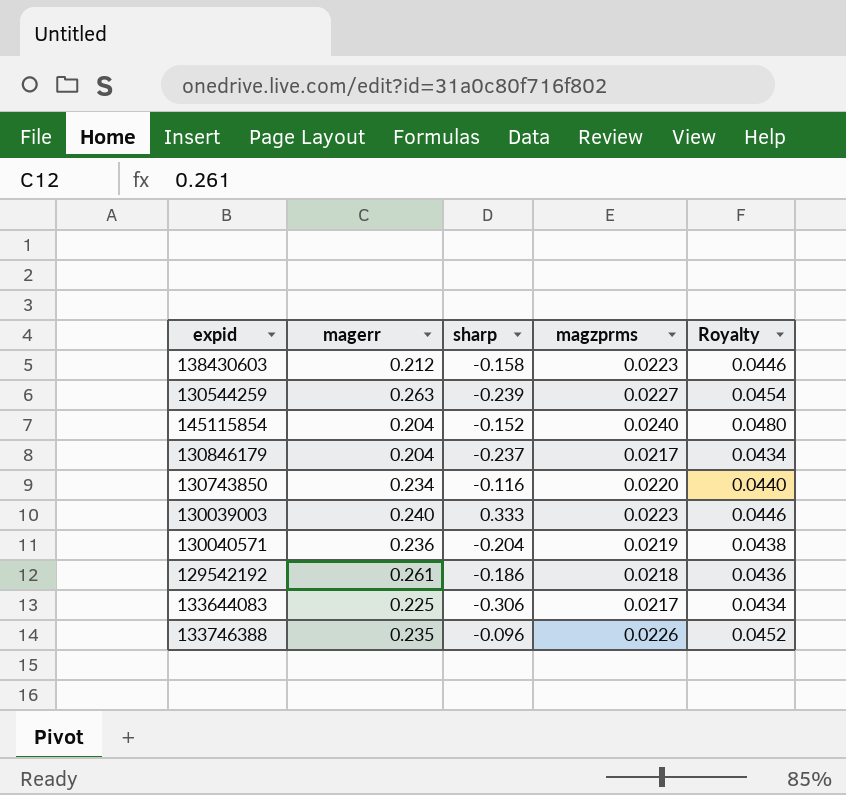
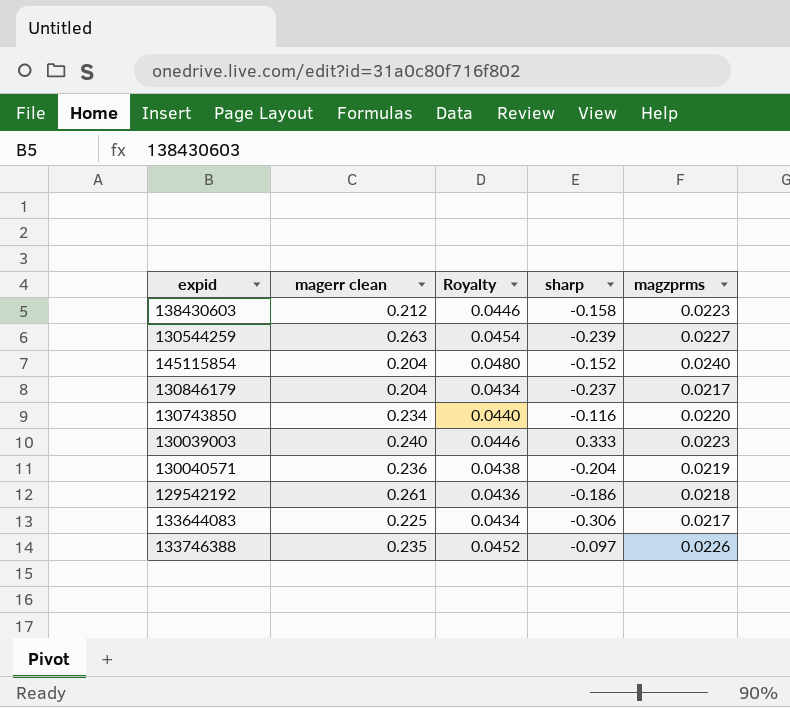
column name: magerr -> magerr clean
column Royalty | position: 5 -> 3
133746388 | sharp: -0.096 -> -0.097

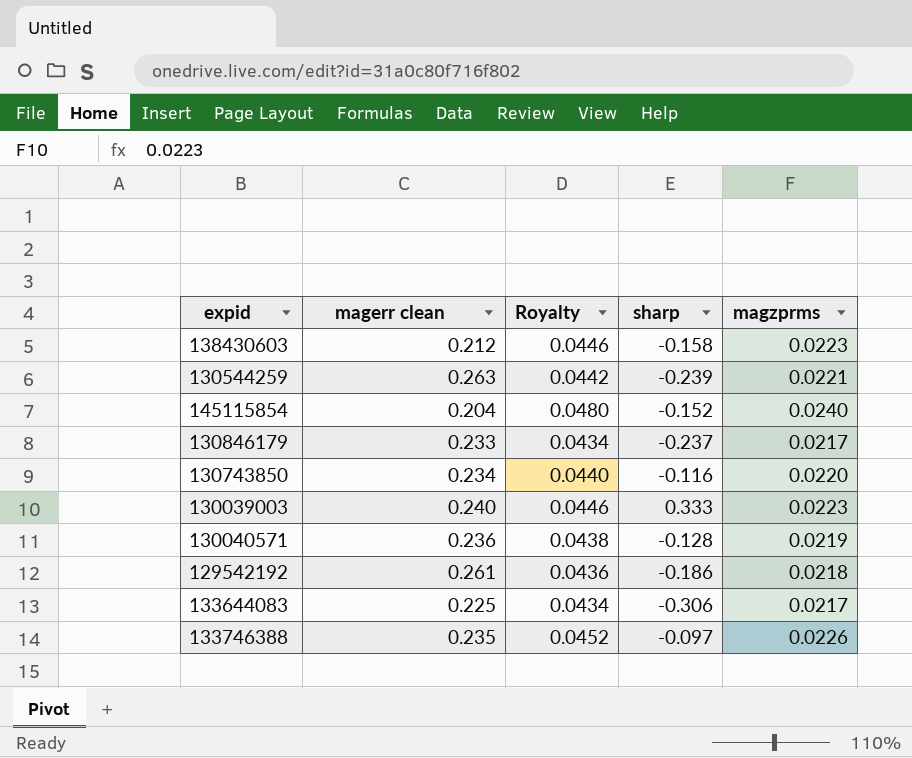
130544259 | Royalty: 0.0454 -> 0.0442
130544259 | magzprms: 0.0227 -> 0.0221
130846179 | magerr clean: 0.204 -> 0.233
130040571 | sharp: -0.204 -> -0.128

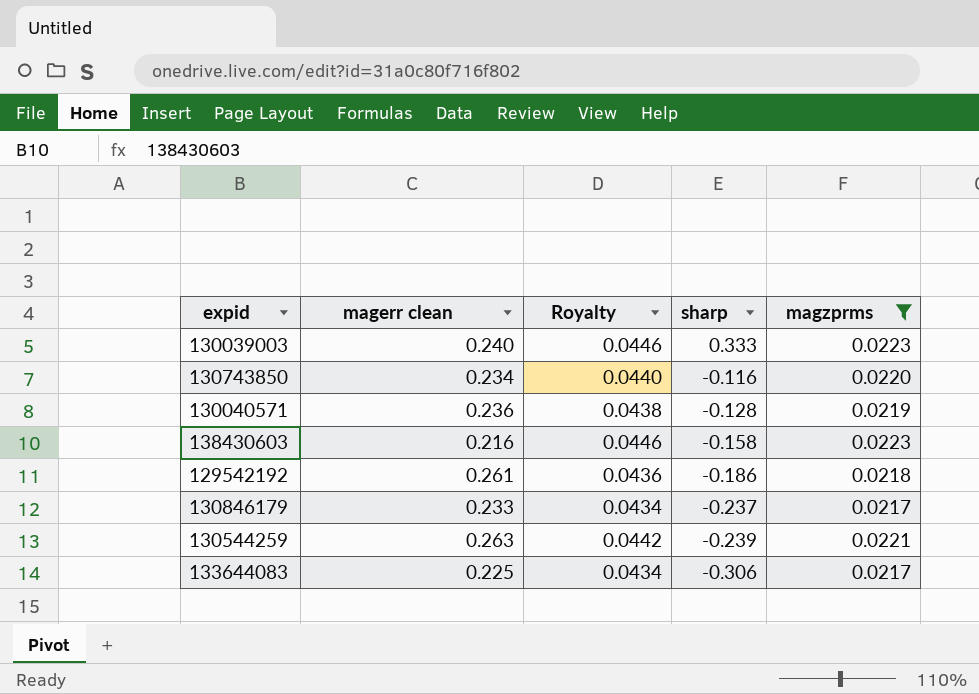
filter: none -> magzprms <= 0.0223
row order: none -> sharp descending
138430603 | magerr clean: 0.212 -> 0.216

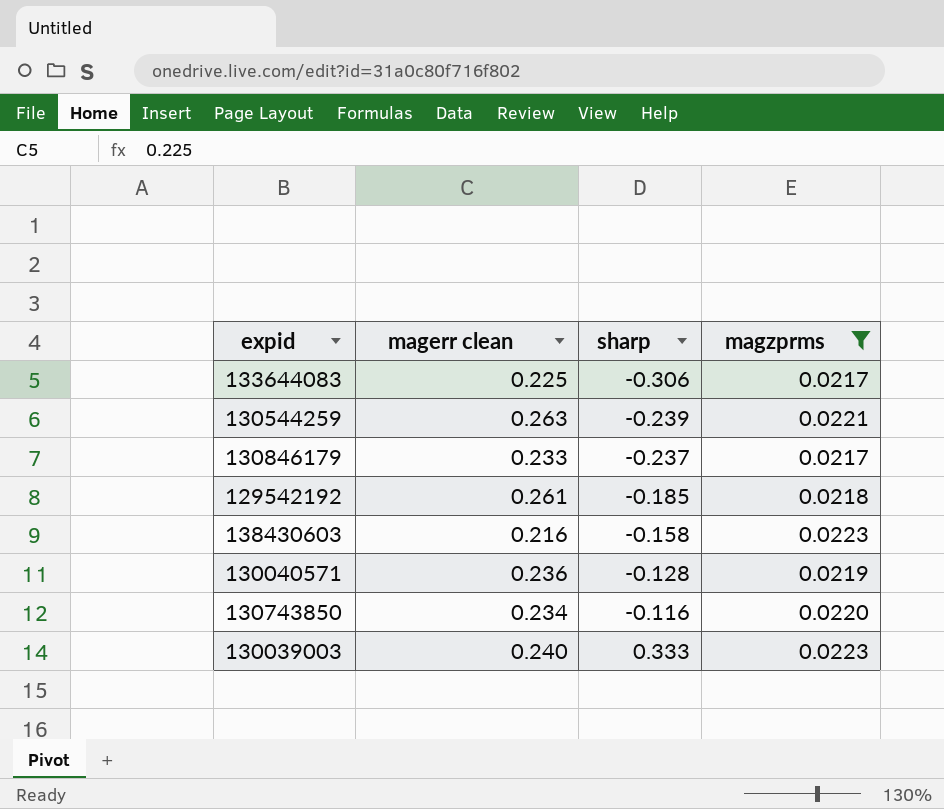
row order: sharp descending -> sharp ascending
column Royalty | formula: [magzprms] * 2 -> none
129542192 | sharp: -0.186 -> -0.185

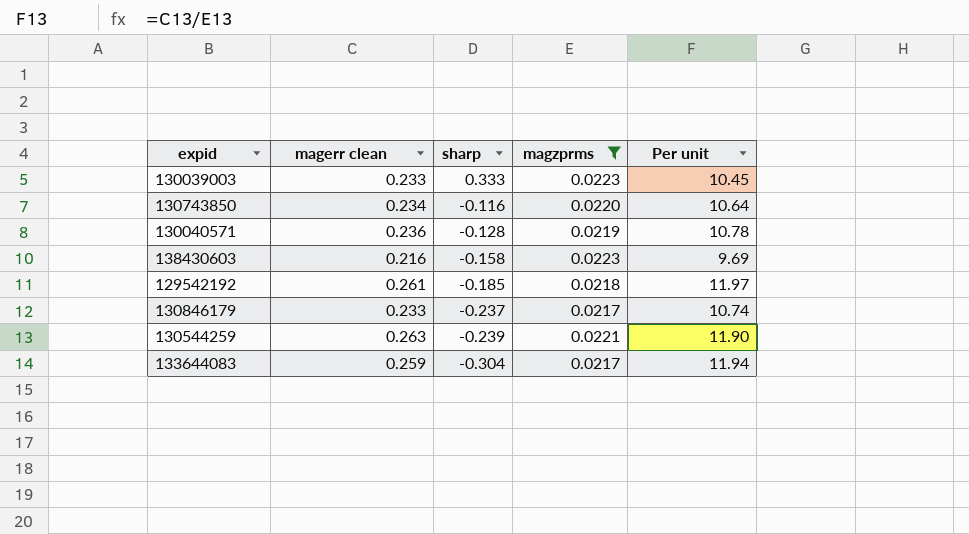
row order: sharp ascending -> sharp descending
column Per unit | formula: none -> [magerr clean] / [magzprms]
130039003 | magerr clean: 0.240 -> 0.233
133644083 | magerr clean: 0.225 -> 0.259
133644083 | sharp: -0.306 -> -0.304

